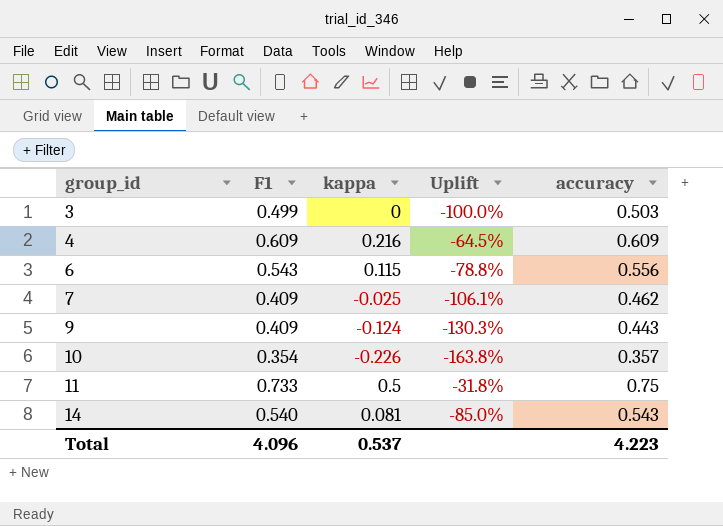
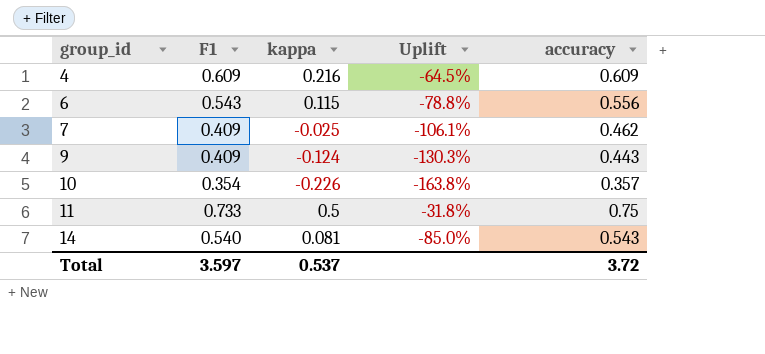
row 3: 0.499 | 0 | -100.0% | 0.503 -> none
Total | F1: 4.096 -> 3.597
Total | accuracy: 4.223 -> 3.72

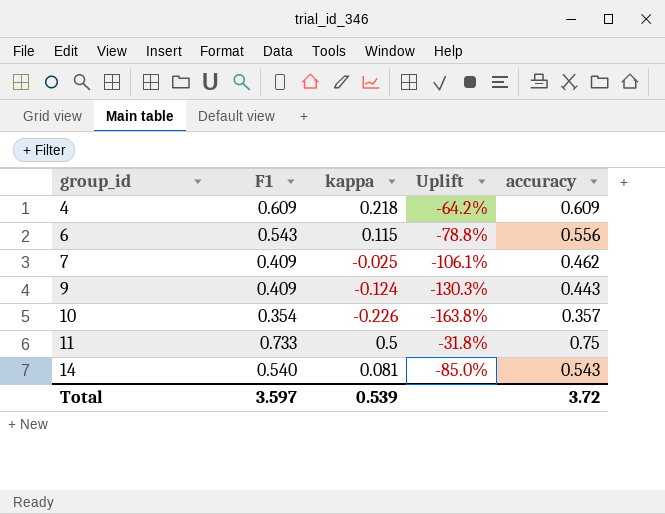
4 | kappa: 0.216 -> 0.218
4 | Uplift: -64.5% -> -64.2%
Total | kappa: 0.537 -> 0.539

